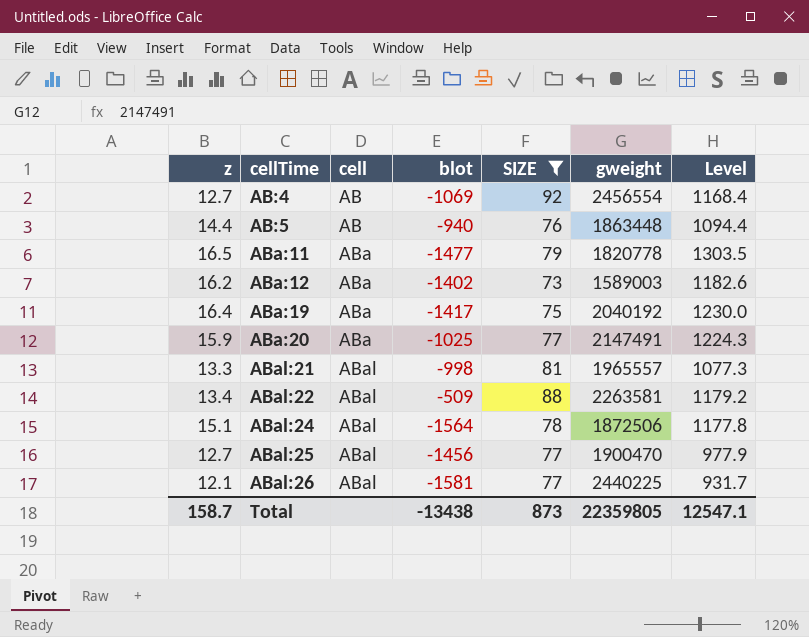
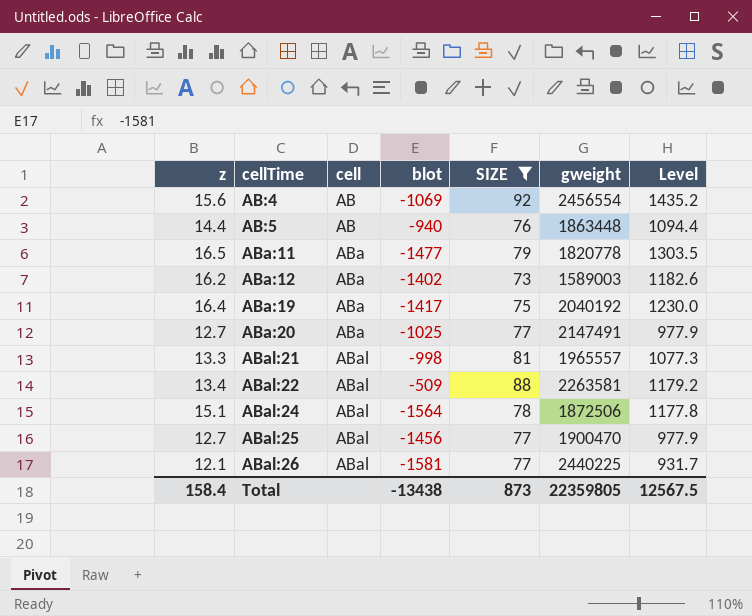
AB:4 | z: 12.7 -> 15.6
AB:4 | Level: 1168.4 -> 1435.2
ABa:20 | z: 15.9 -> 12.7
ABa:20 | Level: 1224.3 -> 977.9
Total | z: 158.7 -> 158.4
Total | Level: 12547.1 -> 12567.5

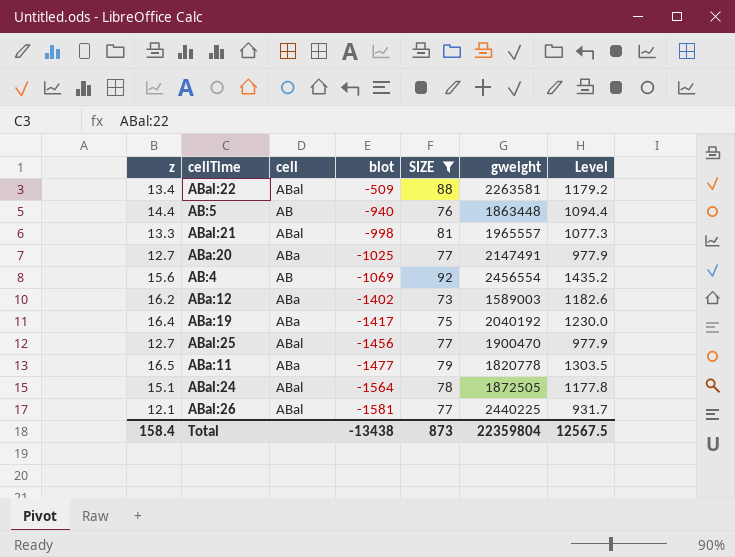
row order: cellTime ascending -> blot descending
ABal:24 | gweight: 1872506 -> 1872505
Total | gweight: 22359805 -> 22359804

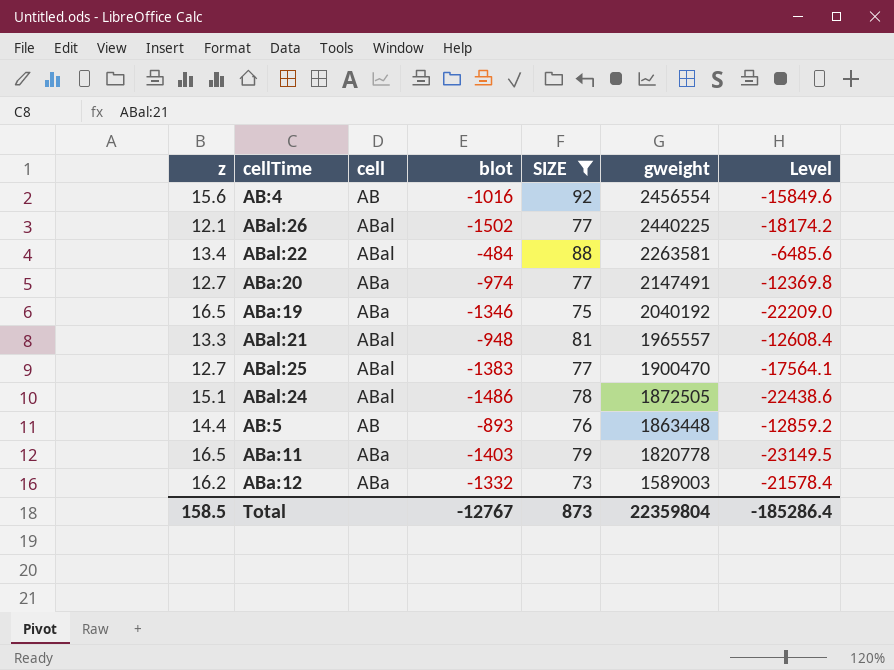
row order: blot descending -> gweight descending
column Level | formula: [z] * [SIZE] -> [z] * [blot]
AB:4 | blot: -1069 -> -1016
ABal:26 | blot: -1581 -> -1502
ABal:22 | blot: -509 -> -484
ABa:20 | blot: -1025 -> -974
ABa:19 | z: 16.4 -> 16.5
ABa:19 | blot: -1417 -> -1346
ABal:21 | blot: -998 -> -948
ABal:25 | blot: -1456 -> -1383
ABal:24 | blot: -1564 -> -1486
AB:5 | blot: -940 -> -893
ABa:11 | blot: -1477 -> -1403
ABa:12 | blot: -1402 -> -1332
Total | z: 158.4 -> 158.5
Total | blot: -13438 -> -12767
Total | Level: 12567.5 -> -185286.4

